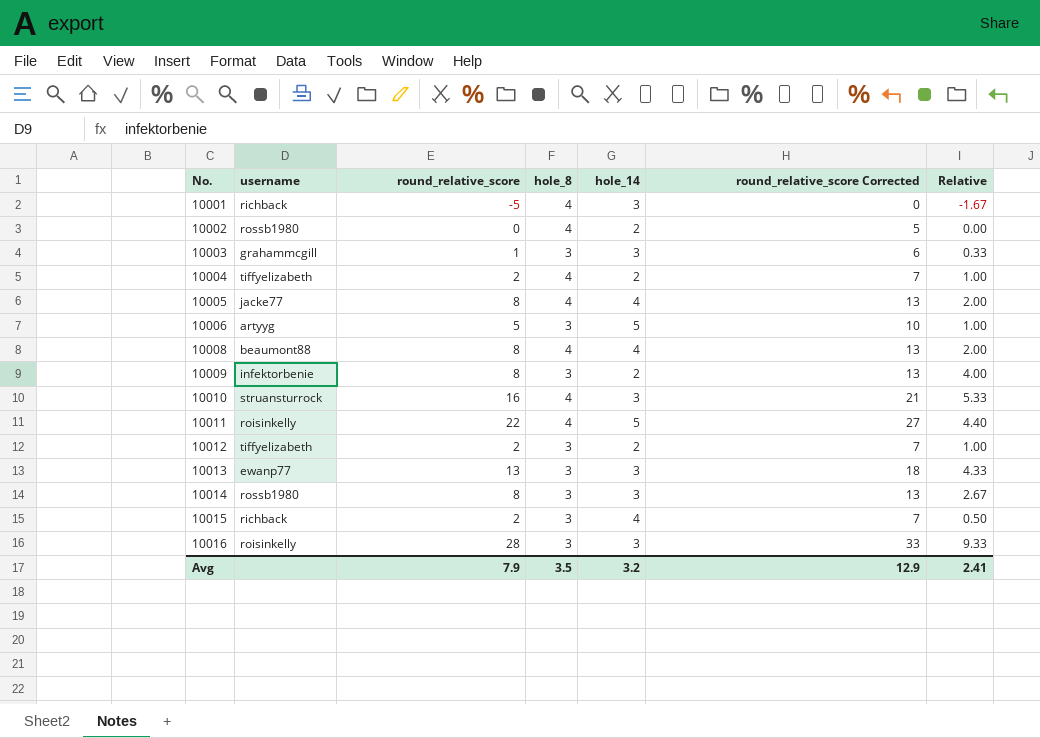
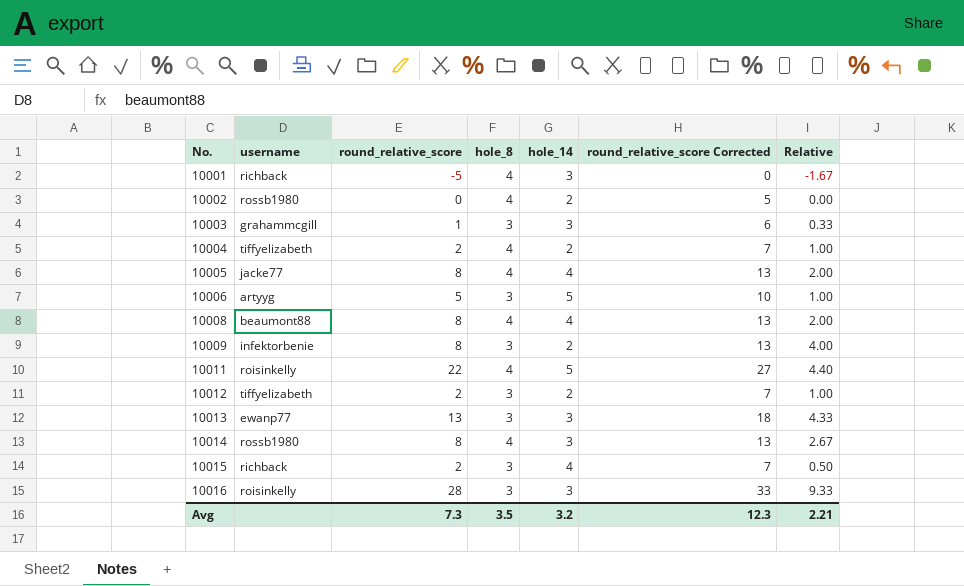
row 10010: struansturrock | 16 | 4 | 3 | 21 | 5.33 -> none
10014 | hole_8: 3 -> 4
Avg | round_relative_score: 7.9 -> 7.3
Avg | round_relative_score Corrected: 12.9 -> 12.3
Avg | Relative: 2.41 -> 2.21

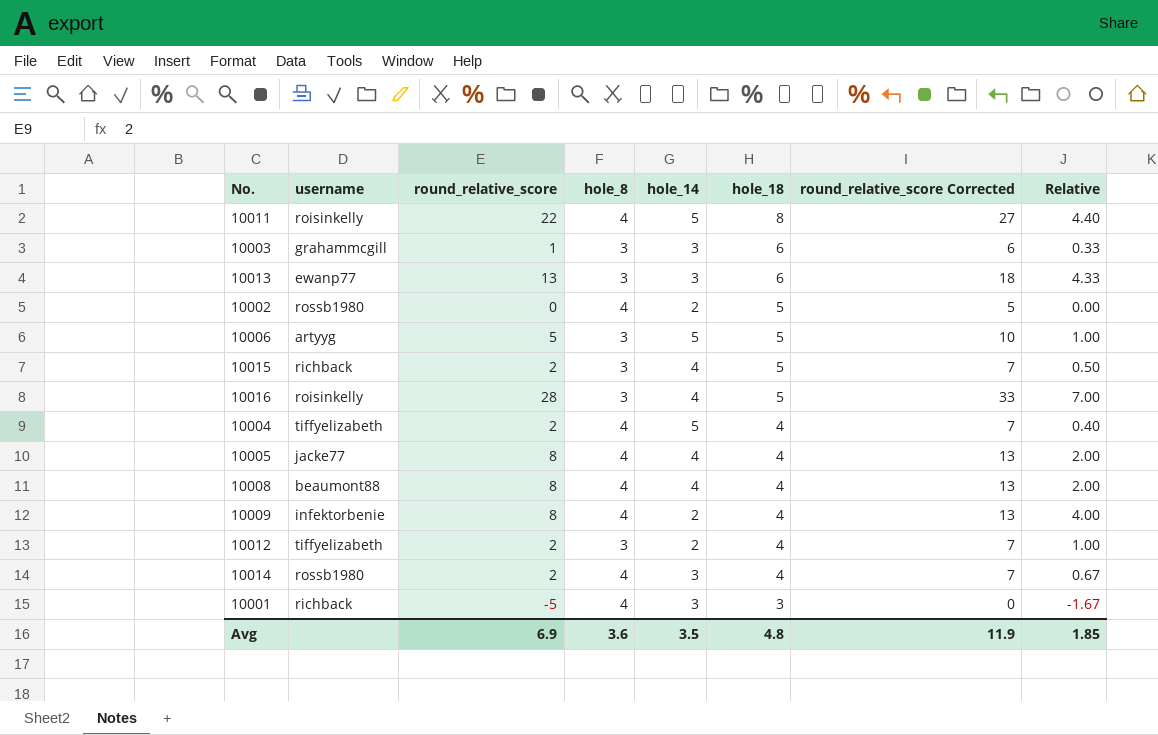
row order: No. ascending -> hole_18 descending
column hole_18 | position: none -> 6
10016 | hole_14: 3 -> 4
10016 | Relative: 9.33 -> 7.00
10004 | hole_14: 2 -> 5
10004 | Relative: 1.00 -> 0.40
10009 | hole_8: 3 -> 4
10014 | round_relative_score: 8 -> 2
10014 | round_relative_score Corrected: 13 -> 7
10014 | Relative: 2.67 -> 0.67
Avg | round_relative_score: 7.3 -> 6.9
Avg | hole_8: 3.5 -> 3.6
Avg | hole_14: 3.2 -> 3.5
Avg | round_relative_score Corrected: 12.3 -> 11.9
Avg | Relative: 2.21 -> 1.85

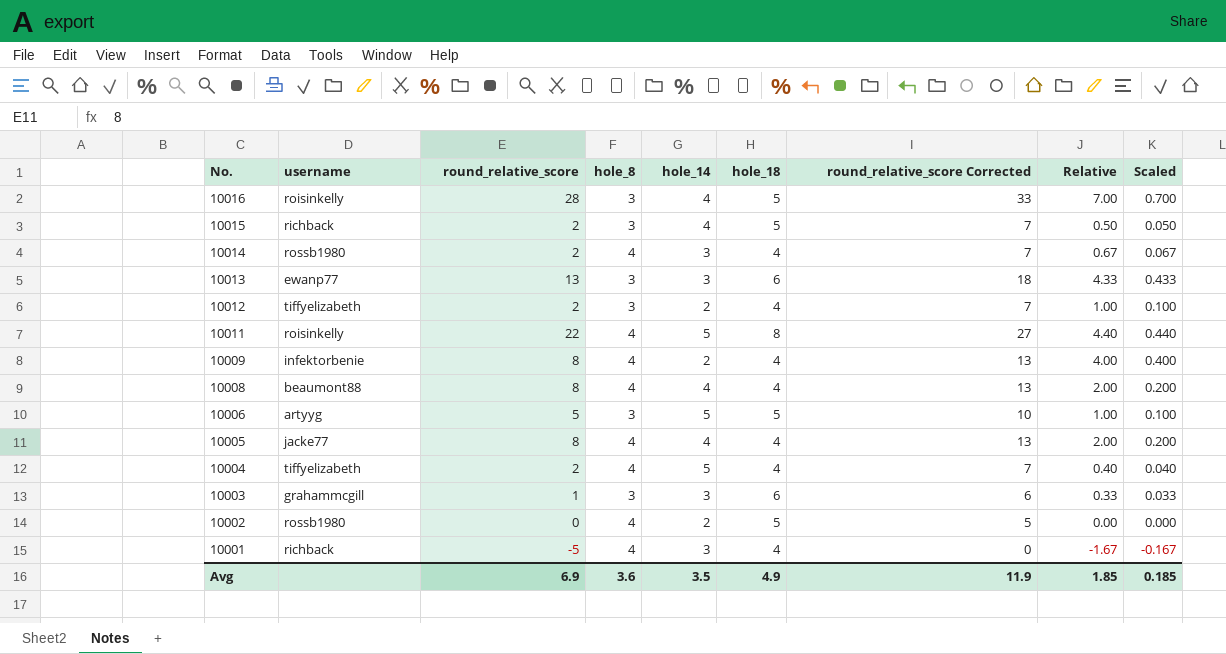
row order: hole_18 descending -> No. descending
column Scaled | formula: none -> [Relative] * 0.1
10001 | hole_18: 3 -> 4
Avg | hole_18: 4.8 -> 4.9

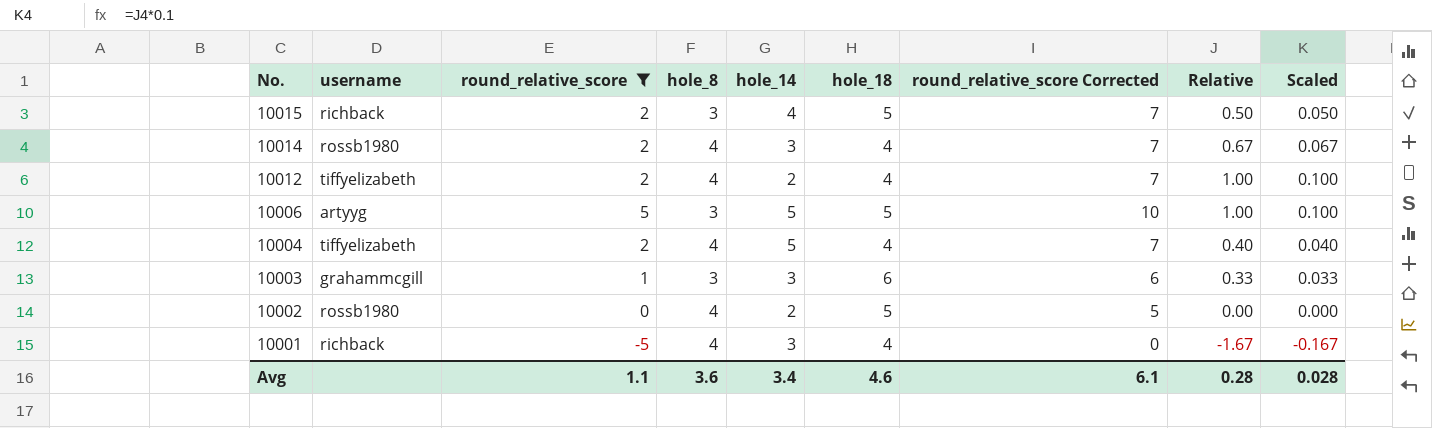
filter: none -> round_relative_score <= 5
10012 | hole_8: 3 -> 4
Avg | round_relative_score: 6.9 -> 1.1
Avg | hole_14: 3.5 -> 3.4
Avg | hole_18: 4.9 -> 4.6
Avg | round_relative_score Corrected: 11.9 -> 6.1
Avg | Relative: 1.85 -> 0.28
Avg | Scaled: 0.185 -> 0.028

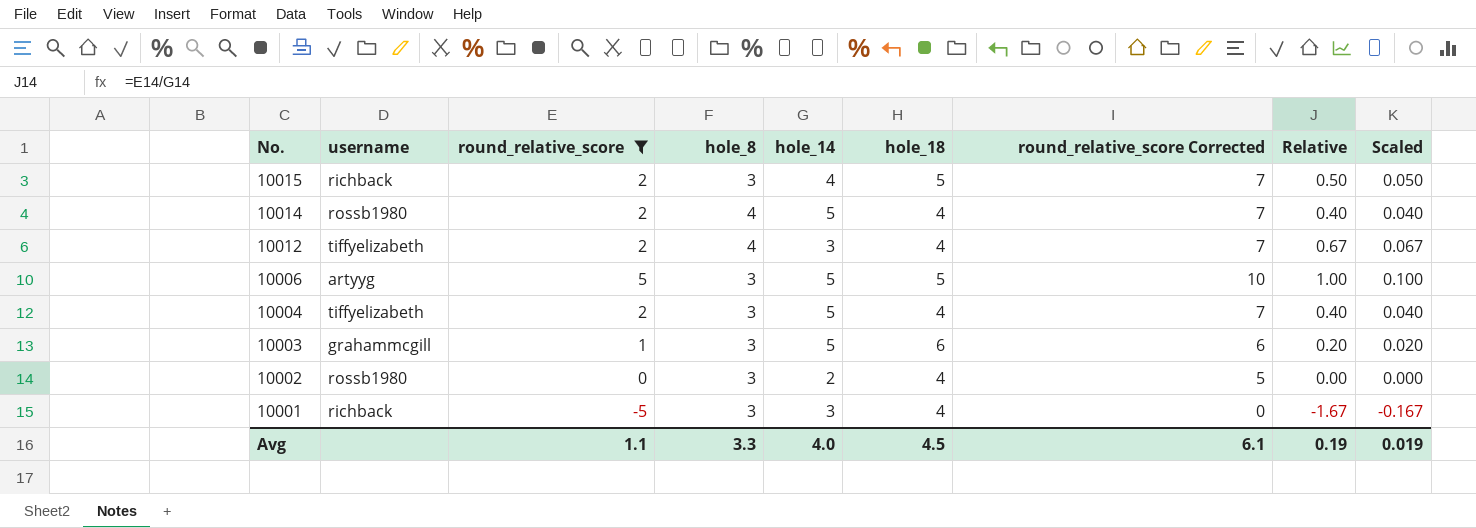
10014 | hole_14: 3 -> 5
10014 | Relative: 0.67 -> 0.40
10014 | Scaled: 0.067 -> 0.040
10012 | hole_14: 2 -> 3
10012 | Relative: 1.00 -> 0.67
10012 | Scaled: 0.100 -> 0.067
10004 | hole_8: 4 -> 3
10003 | hole_14: 3 -> 5
10003 | Relative: 0.33 -> 0.20
10003 | Scaled: 0.033 -> 0.020
10002 | hole_8: 4 -> 3
10002 | hole_18: 5 -> 4
10001 | hole_8: 4 -> 3
Avg | hole_8: 3.6 -> 3.3
Avg | hole_14: 3.4 -> 4.0
Avg | hole_18: 4.6 -> 4.5
Avg | Relative: 0.28 -> 0.19
Avg | Scaled: 0.028 -> 0.019

